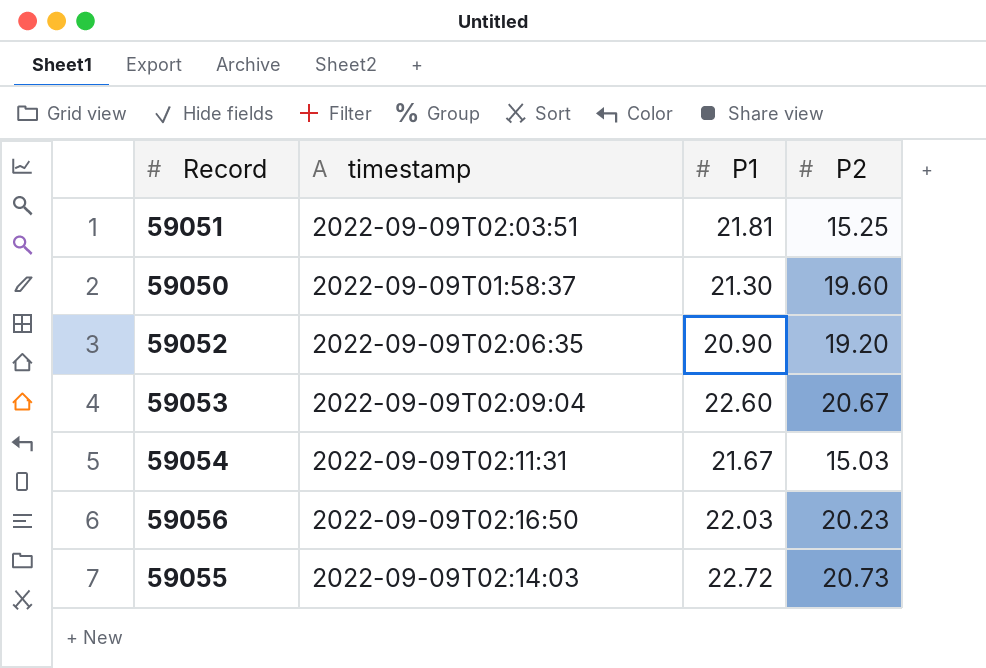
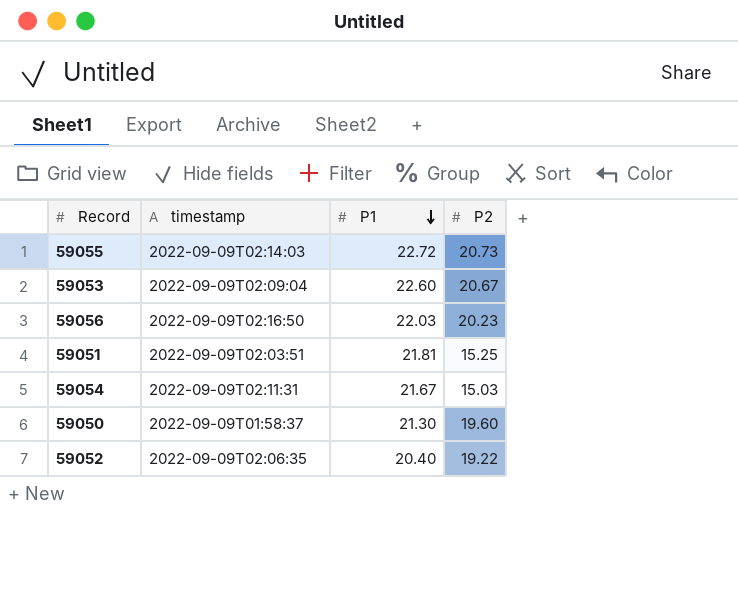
row order: none -> P1 descending
59052 | P1: 20.90 -> 20.40
59052 | P2: 19.20 -> 19.22

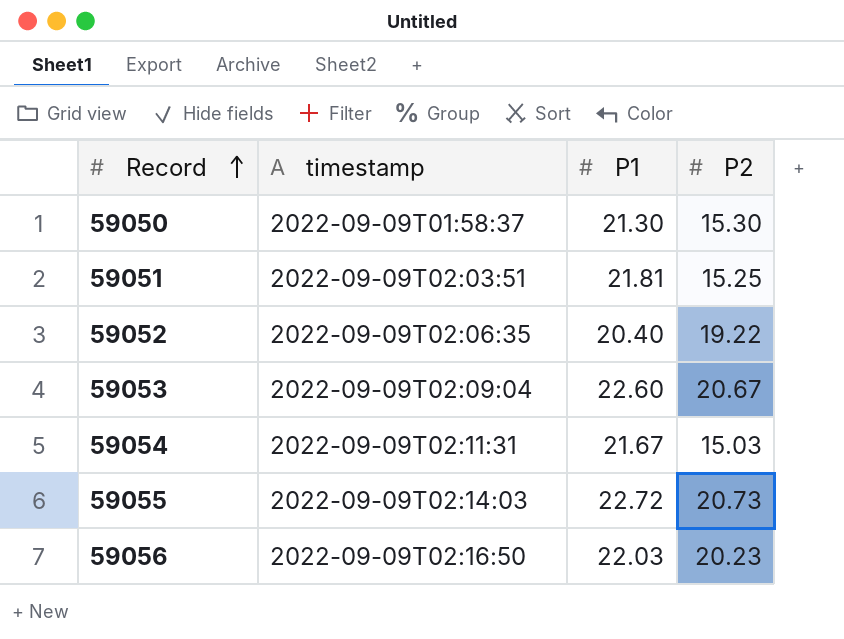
row order: P1 descending -> Record ascending
59050 | P2: 19.60 -> 15.30

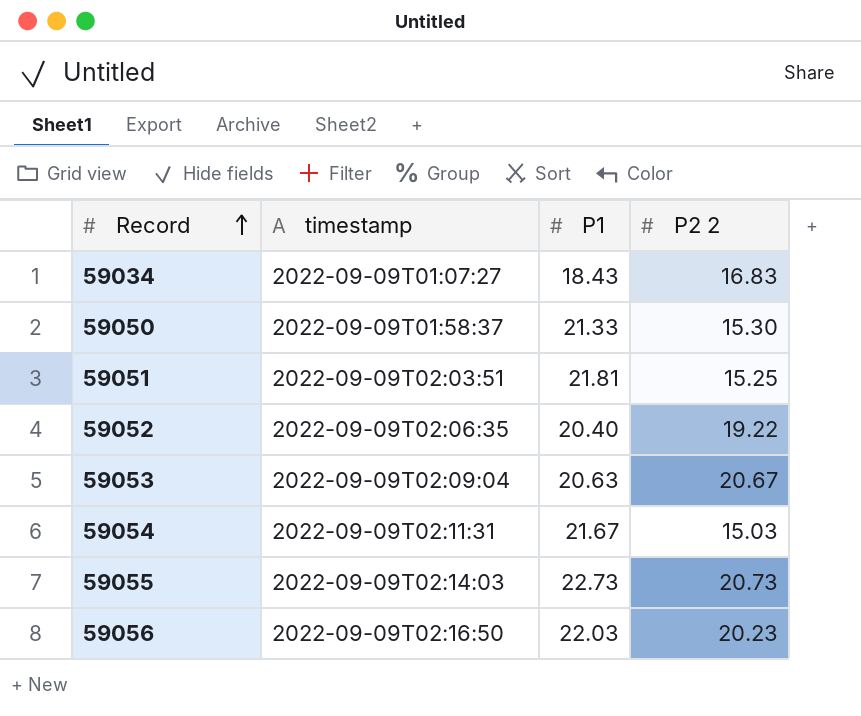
column name: P2 -> P2 2
row 59034: none -> 2022-09-09T01:07:27 | 18.43 | 16.83
59050 | P1: 21.30 -> 21.33
59053 | P1: 22.60 -> 20.63
59055 | P1: 22.72 -> 22.73

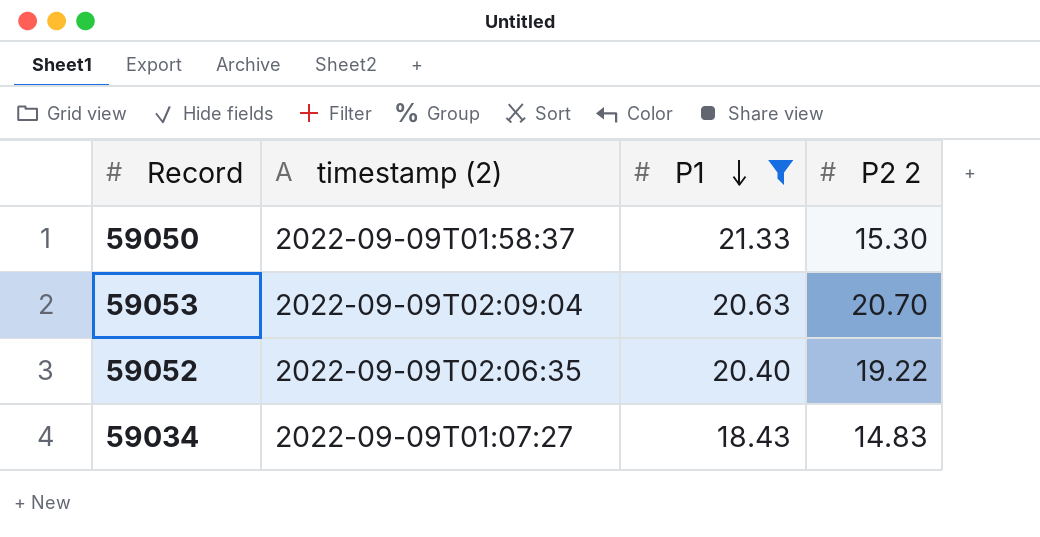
filter: none -> P1 <= 21.33
row order: Record ascending -> P1 descending
column name: timestamp -> timestamp (2)
59053 | P2 2: 20.67 -> 20.70
59034 | P2 2: 16.83 -> 14.83

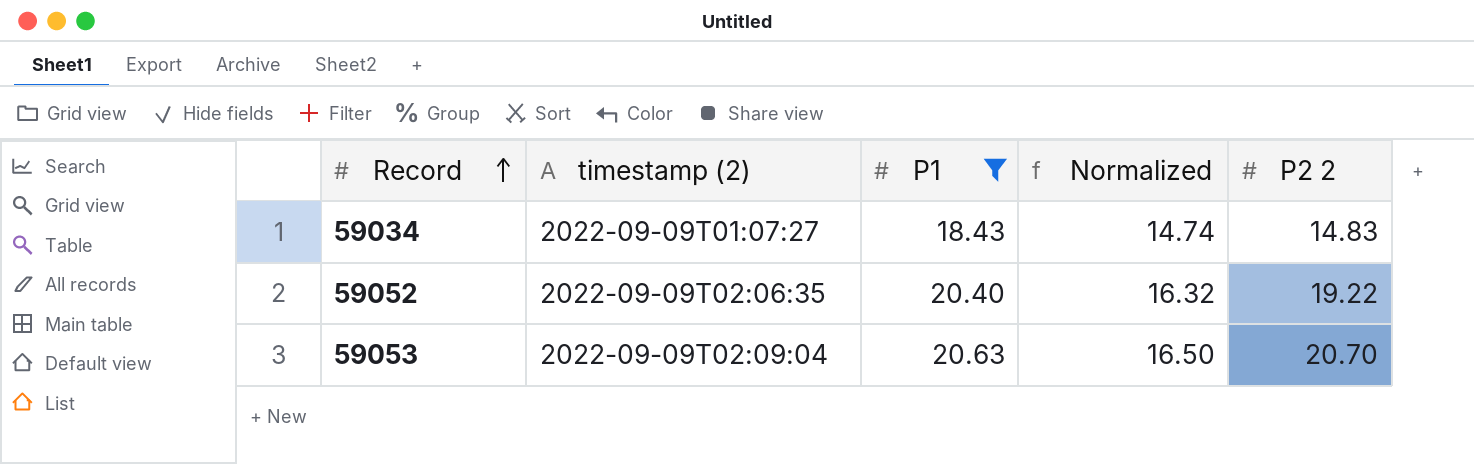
row order: P1 descending -> Record ascending
column Normalized | formula: none -> [P1] * 0.8
row 59050: 2022-09-09T01:58:37 | 21.33 | 15.30 -> none

